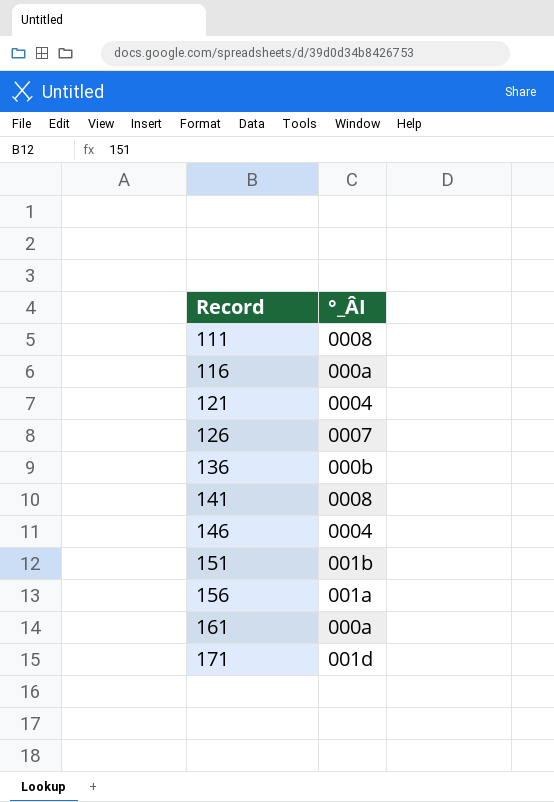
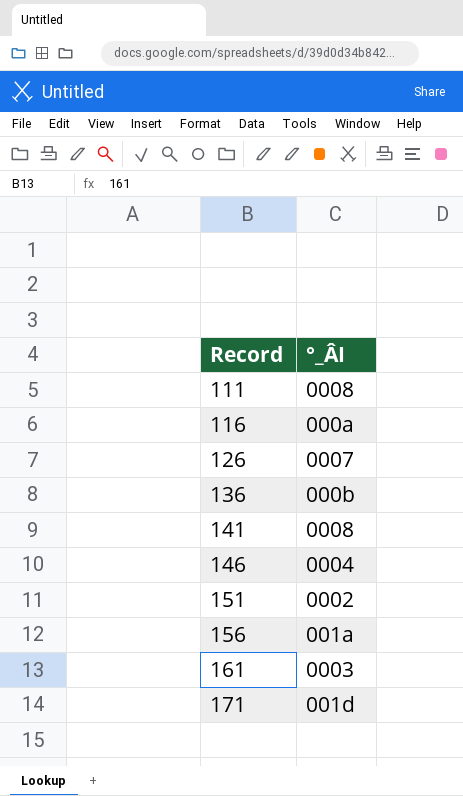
row 121: 0004 -> none
151 | °_ÂI: 001b -> 0002
161 | °_ÂI: 000a -> 0003

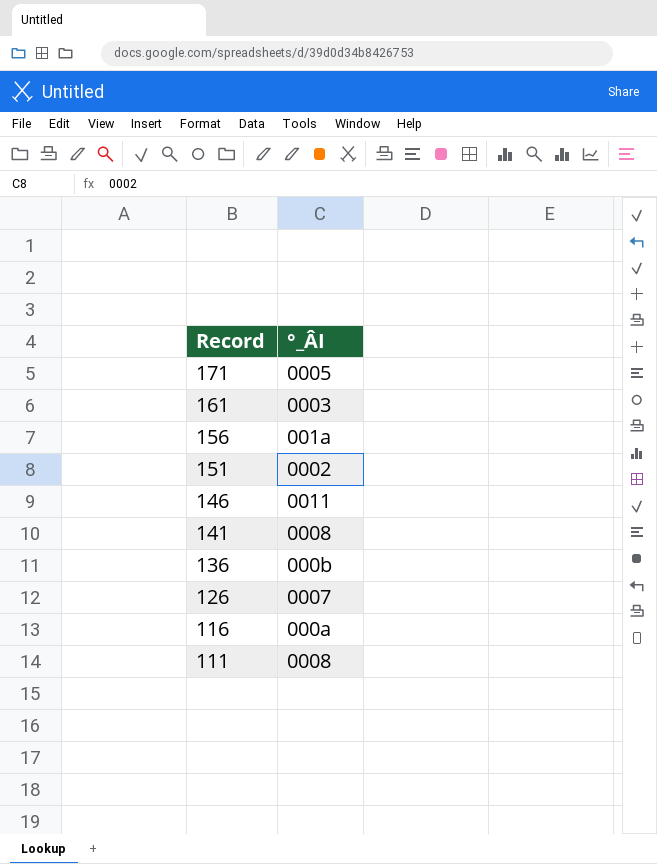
row order: Record ascending -> Record descending
171 | °_ÂI: 001d -> 0005
146 | °_ÂI: 0004 -> 0011

